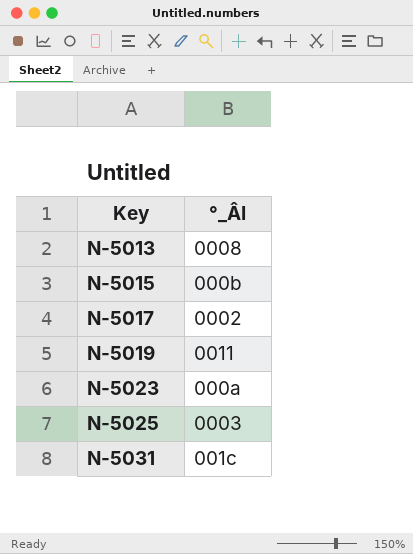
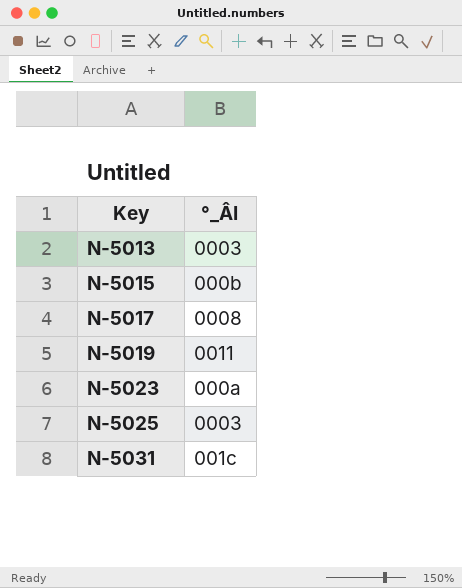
N-5013 | °_ÂI: 0008 -> 0003
N-5017 | °_ÂI: 0002 -> 0008

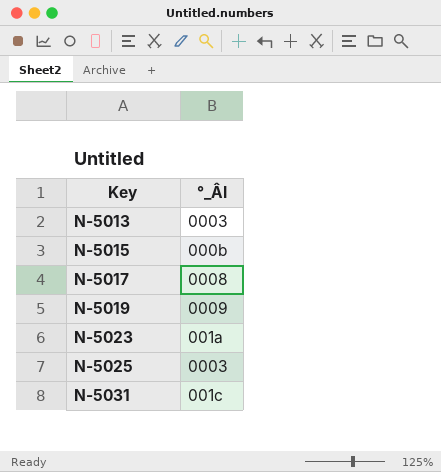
N-5019 | °_ÂI: 0011 -> 0009
N-5023 | °_ÂI: 000a -> 001a

